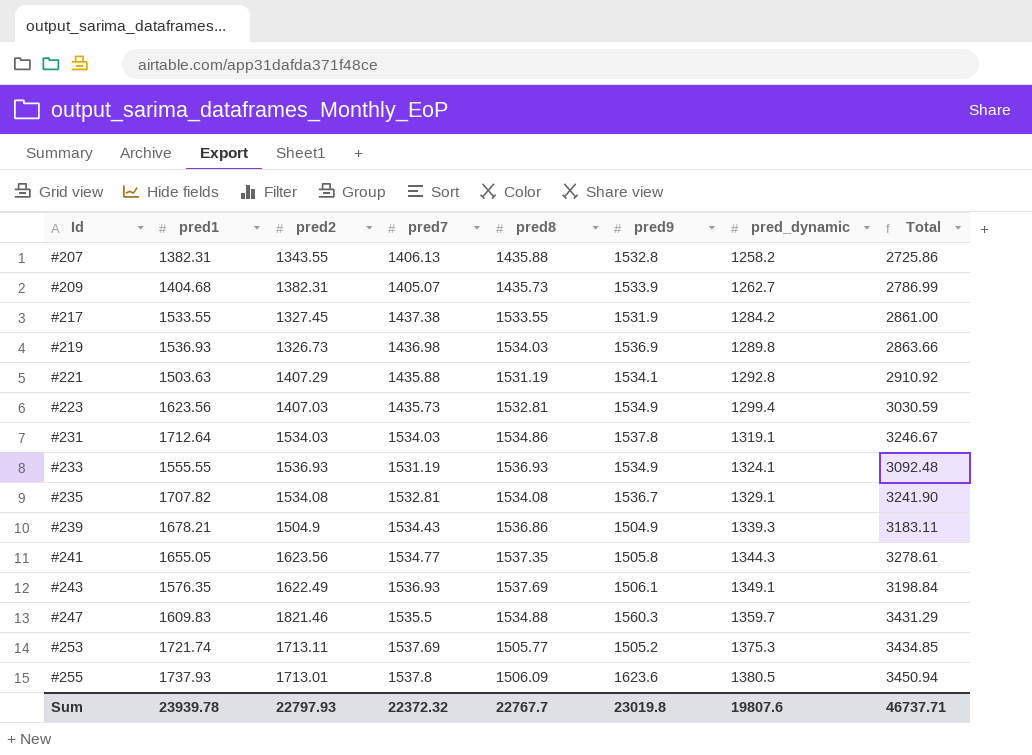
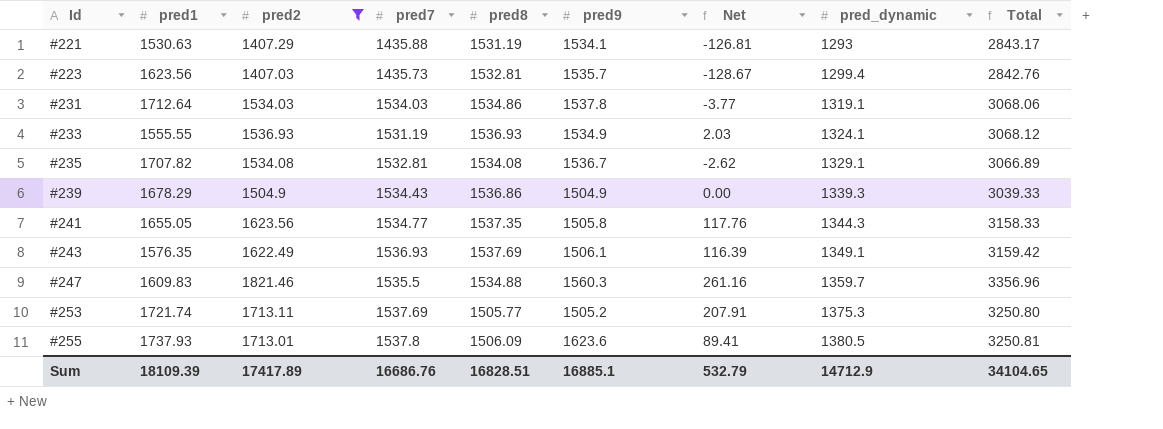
filter: none -> pred2 >= 1407.03
column Net | formula: none -> [pred2] - [pred9]
column Total | formula: [pred1] + [pred2] -> [pred2] + [pred7]
#221 | pred1: 1503.63 -> 1530.63
#221 | pred_dynamic: 1292.8 -> 1293
#223 | pred9: 1534.9 -> 1535.7
#239 | pred1: 1678.21 -> 1678.29
Sum | pred1: 23939.78 -> 18109.39
Sum | pred2: 22797.93 -> 17417.89
Sum | pred7: 22372.32 -> 16686.76
Sum | pred8: 22767.7 -> 16828.51
Sum | pred9: 23019.8 -> 16885.1
Sum | pred_dynamic: 19807.6 -> 14712.9
Sum | Total: 46737.71 -> 34104.65

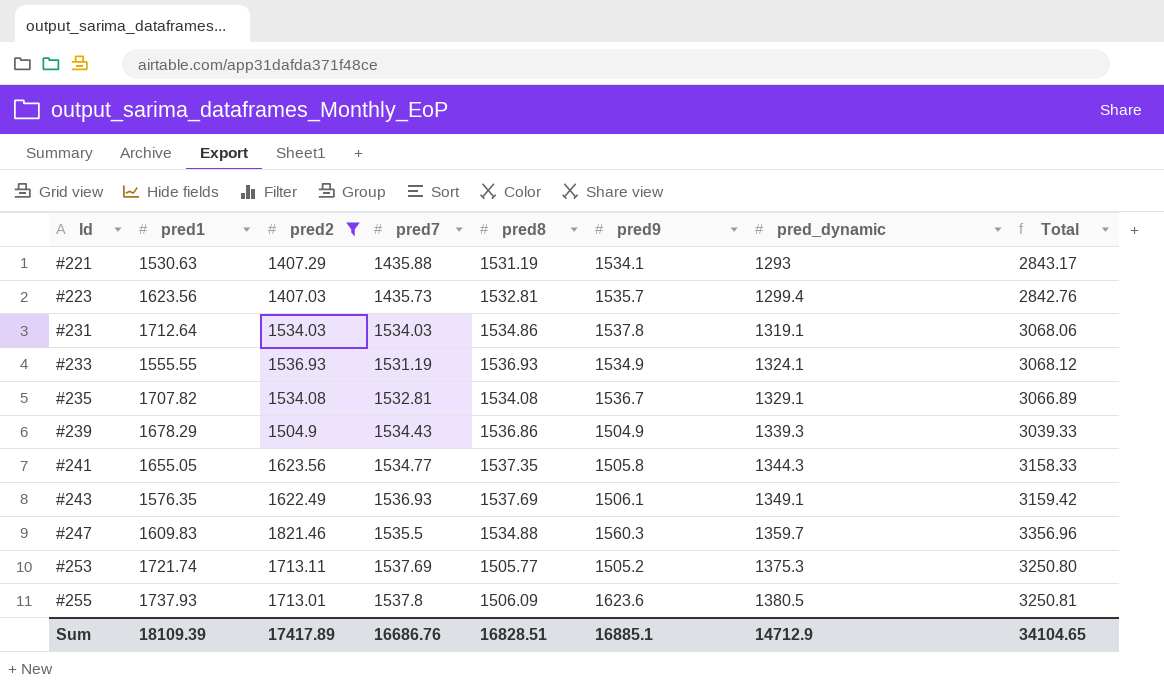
column Net | formula: [pred2] - [pred9] -> none

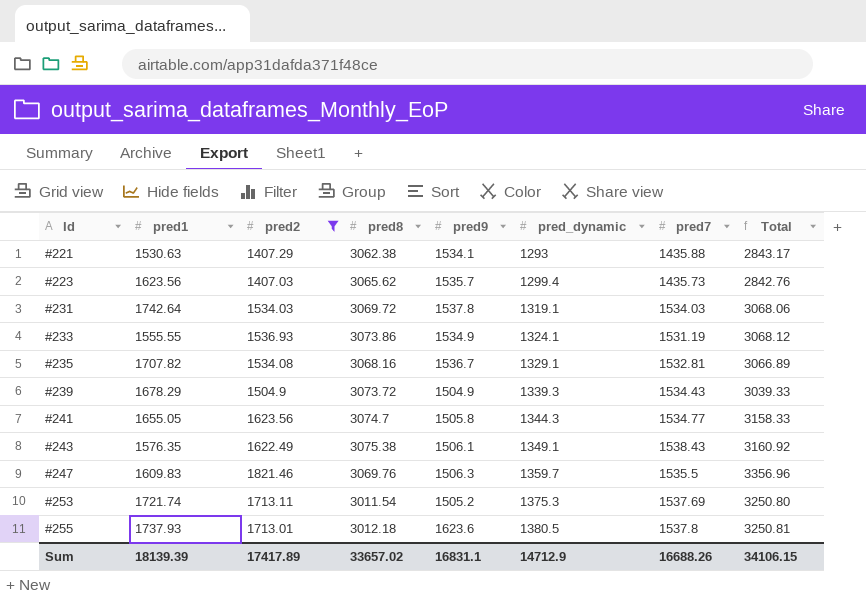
column pred7 | position: 4 -> 7
#221 | pred8: 1531.19 -> 3062.38
#223 | pred8: 1532.81 -> 3065.62
#231 | pred1: 1712.64 -> 1742.64
#231 | pred8: 1534.86 -> 3069.72
#233 | pred8: 1536.93 -> 3073.86
#235 | pred8: 1534.08 -> 3068.16
#239 | pred8: 1536.86 -> 3073.72
#241 | pred8: 1537.35 -> 3074.7
#243 | pred8: 1537.69 -> 3075.38
#243 | pred7: 1536.93 -> 1538.43
#243 | Total: 3159.42 -> 3160.92
#247 | pred8: 1534.88 -> 3069.76
#247 | pred9: 1560.3 -> 1506.3
#253 | pred8: 1505.77 -> 3011.54
#255 | pred8: 1506.09 -> 3012.18
Sum | pred1: 18109.39 -> 18139.39
Sum | pred8: 16828.51 -> 33657.02
Sum | pred9: 16885.1 -> 16831.1
Sum | pred7: 16686.76 -> 16688.26
Sum | Total: 34104.65 -> 34106.15

